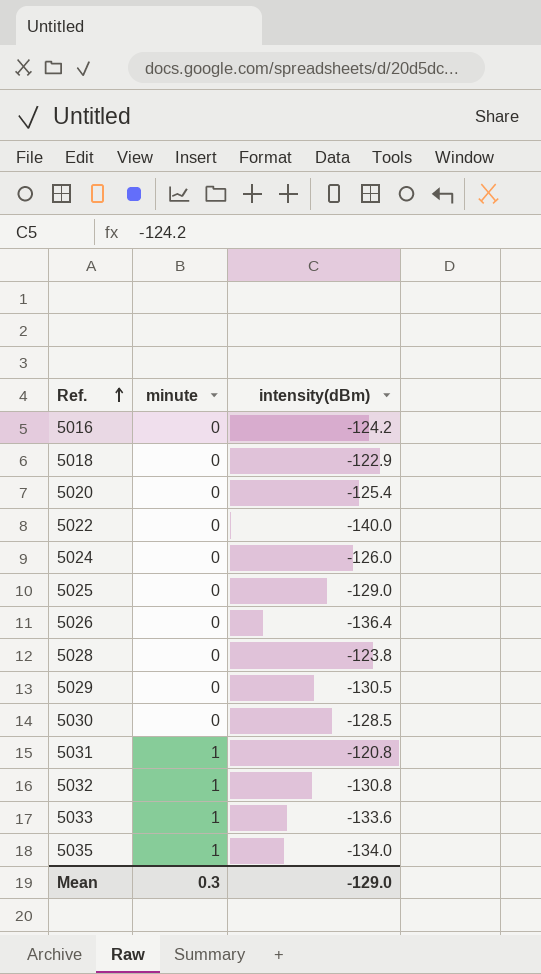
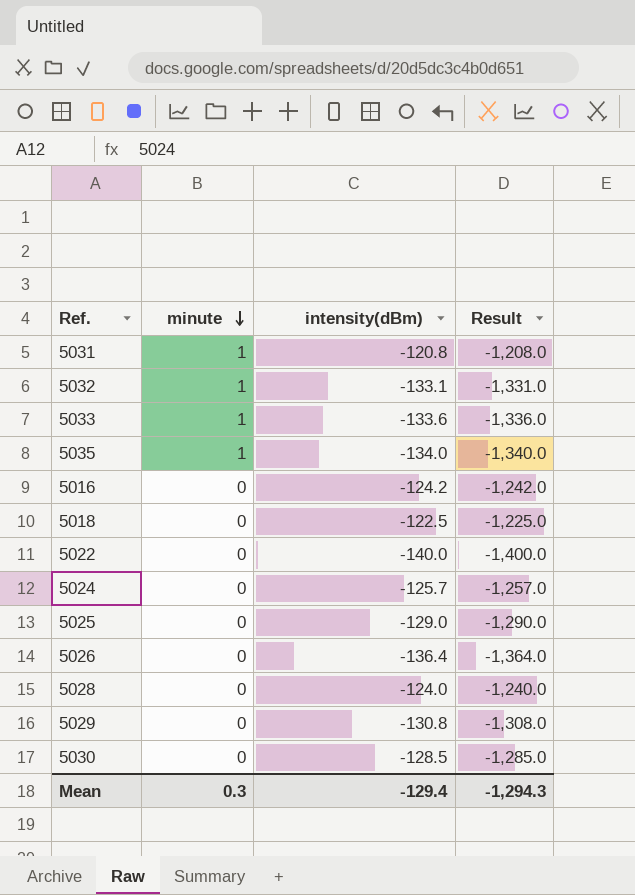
row order: Ref. ascending -> minute descending
column Result | formula: none -> [intensity(dBm)] * 10
row 5020: 0 | -125.4 -> none
5032 | intensity(dBm): -130.8 -> -133.1
5018 | intensity(dBm): -122.9 -> -122.5
5024 | intensity(dBm): -126.0 -> -125.7
5028 | intensity(dBm): -123.8 -> -124.0
5029 | intensity(dBm): -130.5 -> -130.8
Mean | intensity(dBm): -129.0 -> -129.4

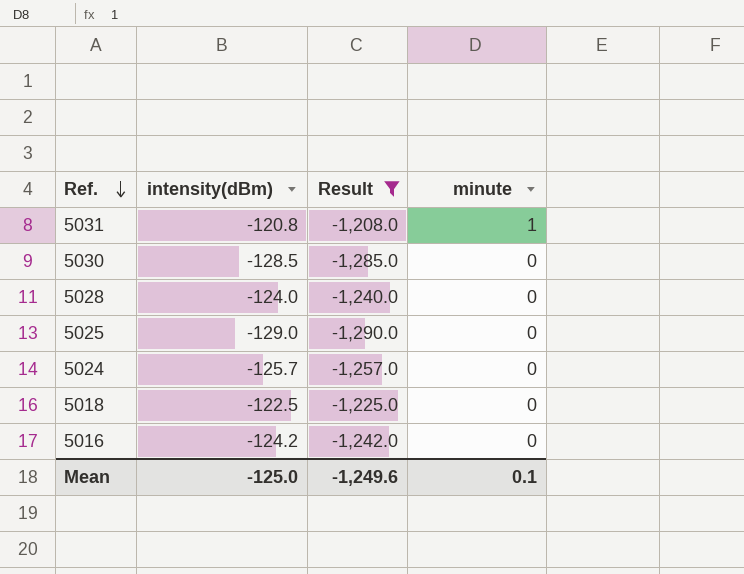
filter: none -> Result >= -1,290.0
row order: minute descending -> Ref. descending
column minute | position: 2 -> 4
Mean | intensity(dBm): -129.4 -> -125.0
Mean | Result: -1,294.3 -> -1,249.6
Mean | minute: 0.3 -> 0.1

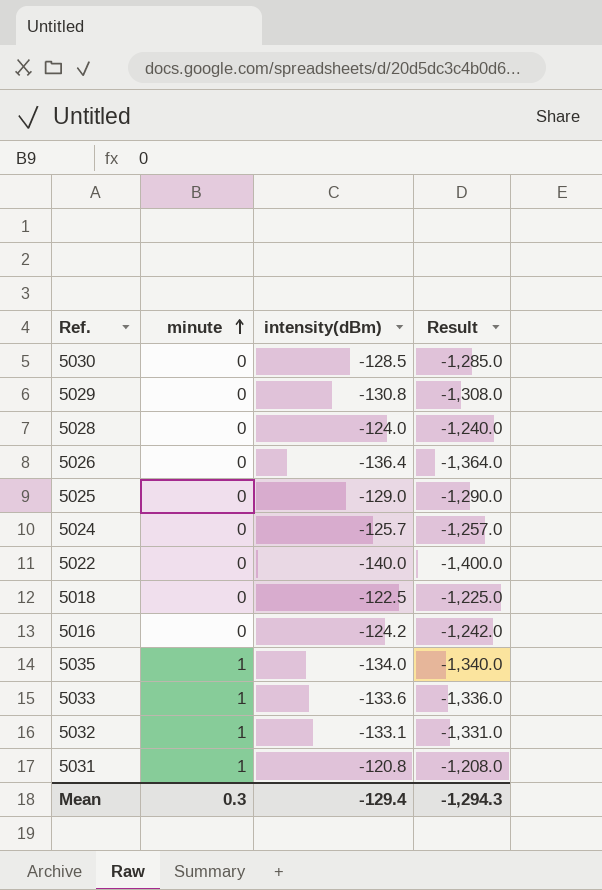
filter: Result >= -1,290.0 -> none
row order: Ref. descending -> minute ascending
column minute | position: 4 -> 2
Mean | minute: 0.1 -> 0.3
Mean | intensity(dBm): -125.0 -> -129.4
Mean | Result: -1,249.6 -> -1,294.3

